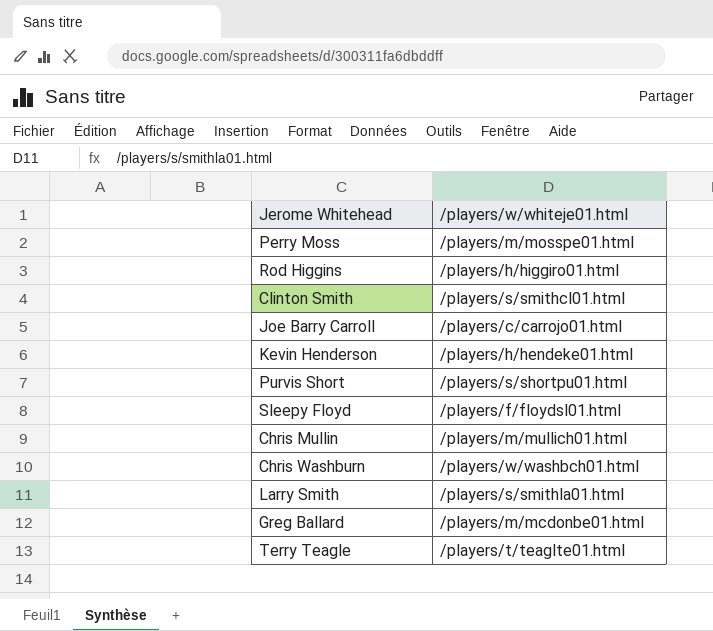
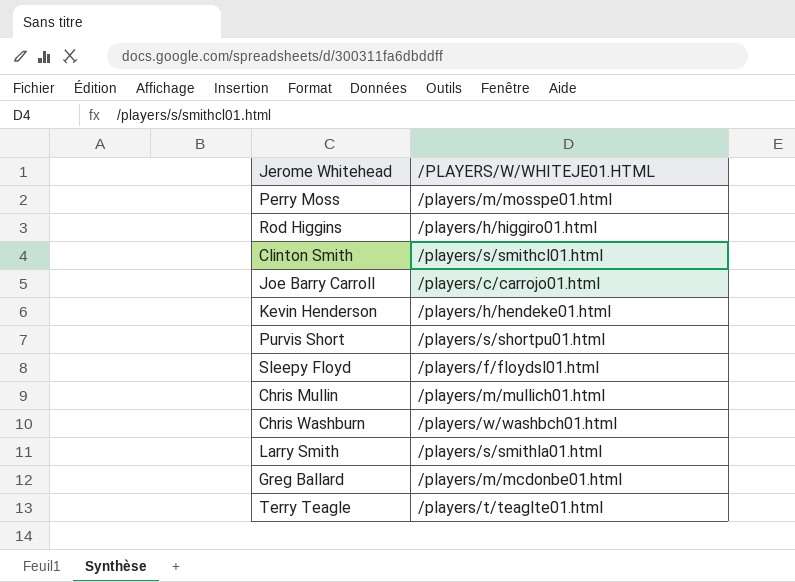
column name: /players/w/whiteje01.html -> /PLAYERS/W/WHITEJE01.HTML

